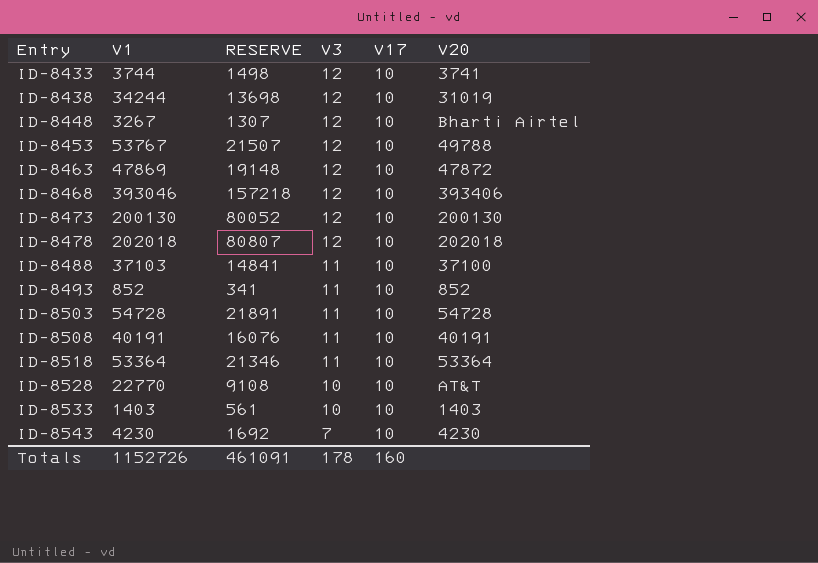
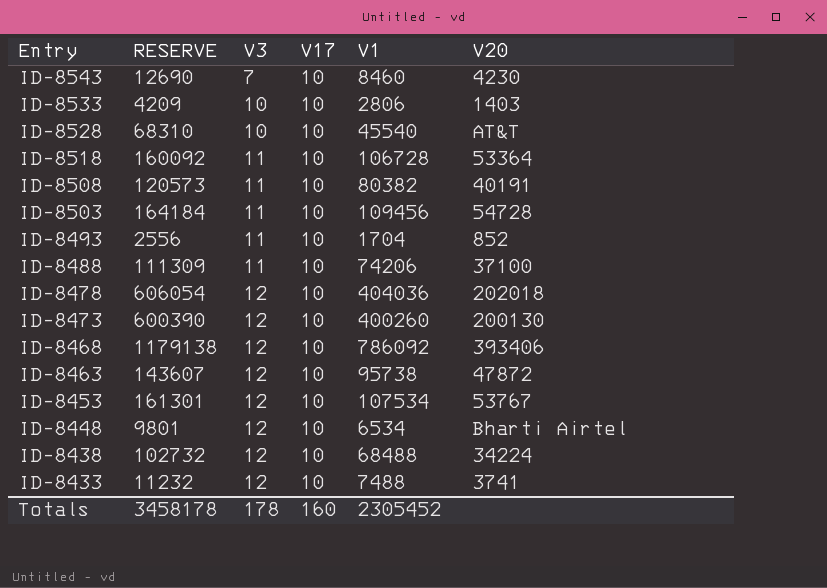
row order: Entry ascending -> Entry descending
column RESERVE | formula: [V1] * 0.4 -> [V1] * 1.5
column V1 | position: 2 -> 5
ID-8543 | V1: 4230 -> 8460
ID-8533 | V1: 1403 -> 2806
ID-8528 | V1: 22770 -> 45540
ID-8518 | V1: 53364 -> 106728
ID-8508 | V1: 40191 -> 80382
ID-8503 | V1: 54728 -> 109456
ID-8493 | V1: 852 -> 1704
ID-8488 | V1: 37103 -> 74206
ID-8478 | V1: 202018 -> 404036
ID-8473 | V1: 200130 -> 400260
ID-8468 | V1: 393046 -> 786092
ID-8463 | V1: 47869 -> 95738
ID-8453 | V1: 53767 -> 107534
ID-8453 | V20: 49788 -> 53767
ID-8448 | V1: 3267 -> 6534
ID-8438 | V1: 34244 -> 68488
ID-8438 | V20: 31019 -> 34224
ID-8433 | V1: 3744 -> 7488
Totals | RESERVE: 461091 -> 3458178
Totals | V1: 1152726 -> 2305452

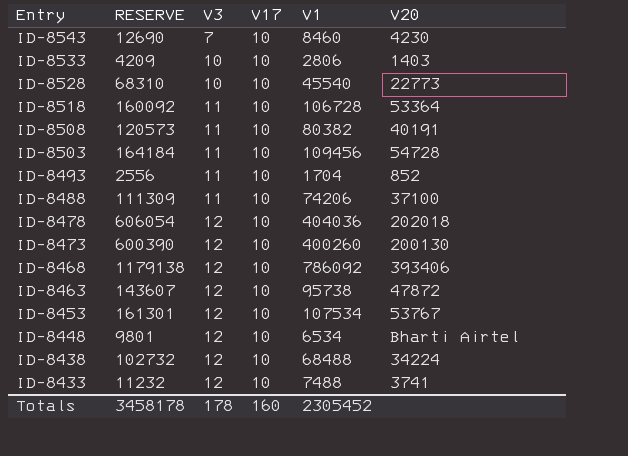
ID-8528 | V20: AT&T -> 22773

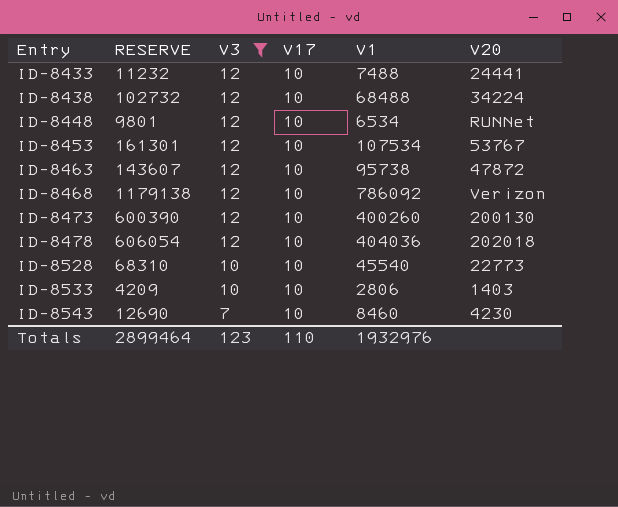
filter: none -> V3 != 11
row order: Entry descending -> Entry ascending
ID-8433 | V20: 3741 -> 24441
ID-8448 | V20: Bharti Airtel -> RUNNet
ID-8468 | V20: 393406 -> Verizon
Totals | RESERVE: 3458178 -> 2899464
Totals | V3: 178 -> 123
Totals | V17: 160 -> 110
Totals | V1: 2305452 -> 1932976

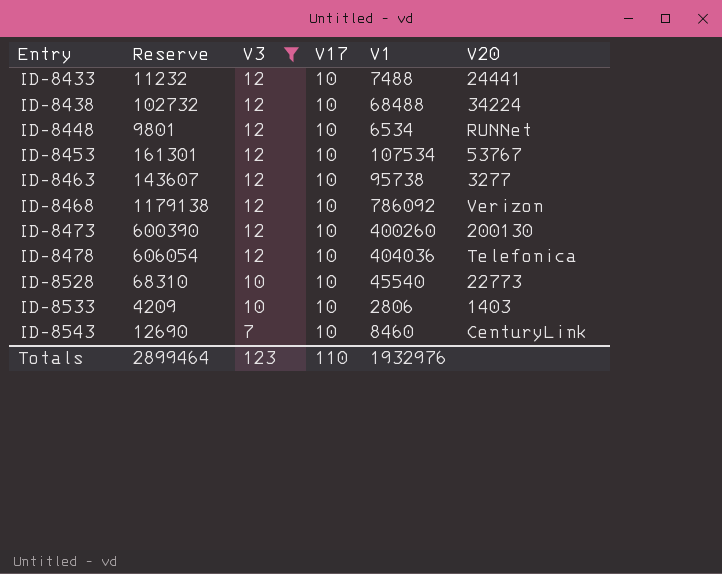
column name: RESERVE -> Reserve
ID-8463 | V20: 47872 -> 3277
ID-8478 | V20: 202018 -> Telefonica
ID-8543 | V20: 4230 -> CenturyLink

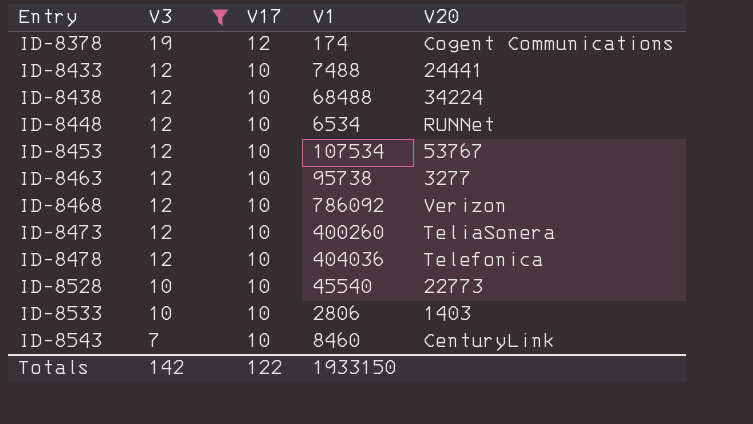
column Reserve | formula: [V1] * 1.5 -> none
row ID-8378: none -> 19 | 12 | 174 | Cogent Communications
ID-8473 | V20: 200130 -> TeliaSonera
Totals | V3: 123 -> 142
Totals | V17: 110 -> 122
Totals | V1: 1932976 -> 1933150

